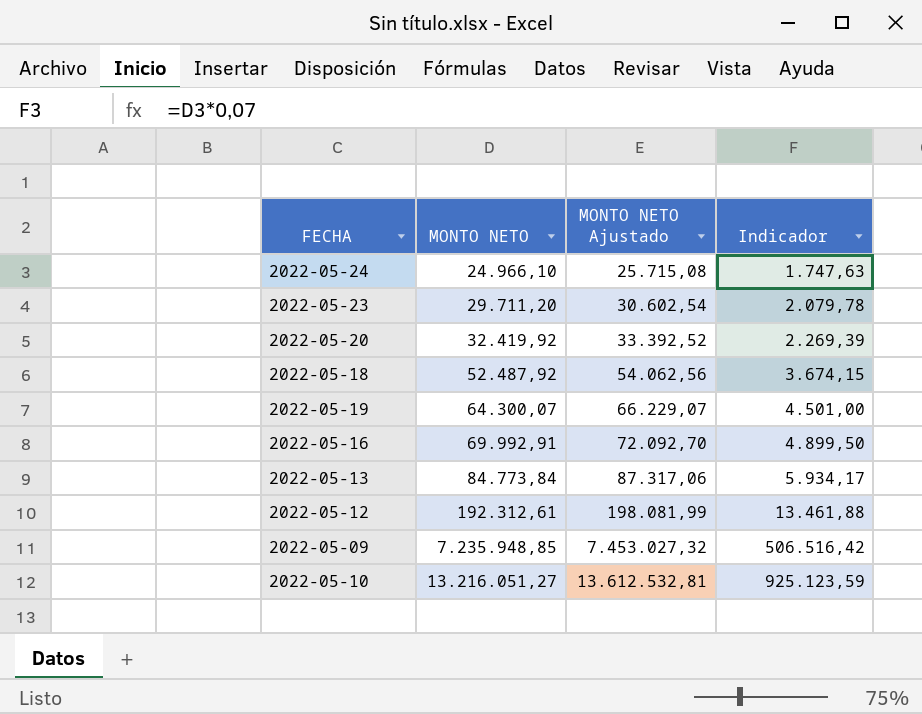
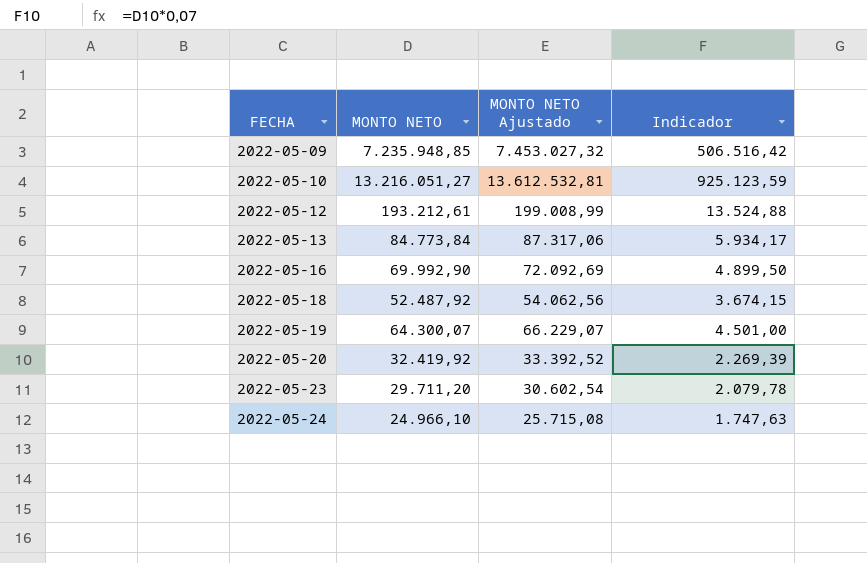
row order: MONTO NETO ascending -> FECHA ascending
2022-05-12 | MONTO NETO: 192.312,61 -> 193.212,61
2022-05-12 | MONTO NETO Ajustado: 198.081,99 -> 199.008,99
2022-05-12 | Indicador: 13.461,88 -> 13.524,88
2022-05-16 | MONTO NETO: 69.992,91 -> 69.992,90
2022-05-16 | MONTO NETO Ajustado: 72.092,70 -> 72.092,69

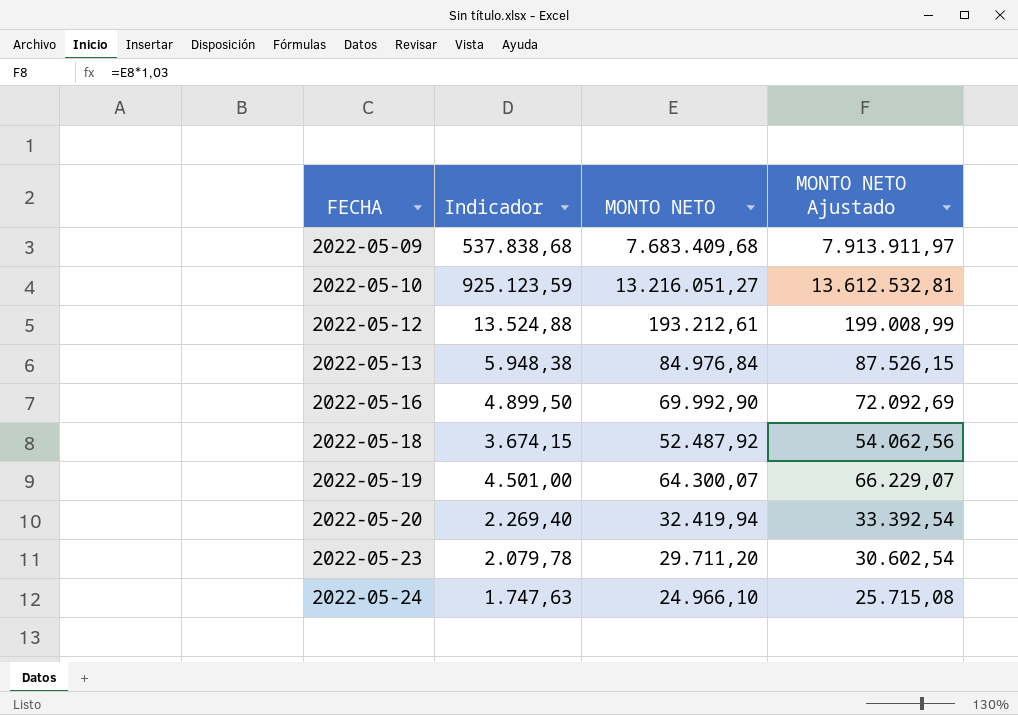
column Indicador | position: 4 -> 2
2022-05-09 | Indicador: 506.516,42 -> 537.838,68
2022-05-09 | MONTO NETO: 7.235.948,85 -> 7.683.409,68
2022-05-09 | MONTO NETO Ajustado: 7.453.027,32 -> 7.913.911,97
2022-05-13 | Indicador: 5.934,17 -> 5.948,38
2022-05-13 | MONTO NETO: 84.773,84 -> 84.976,84
2022-05-13 | MONTO NETO Ajustado: 87.317,06 -> 87.526,15
2022-05-20 | Indicador: 2.269,39 -> 2.269,40
2022-05-20 | MONTO NETO: 32.419,92 -> 32.419,94
2022-05-20 | MONTO NETO Ajustado: 33.392,52 -> 33.392,54

